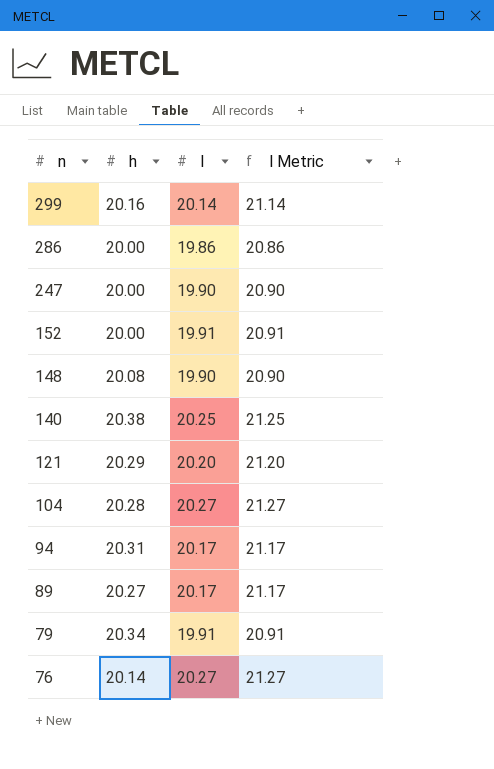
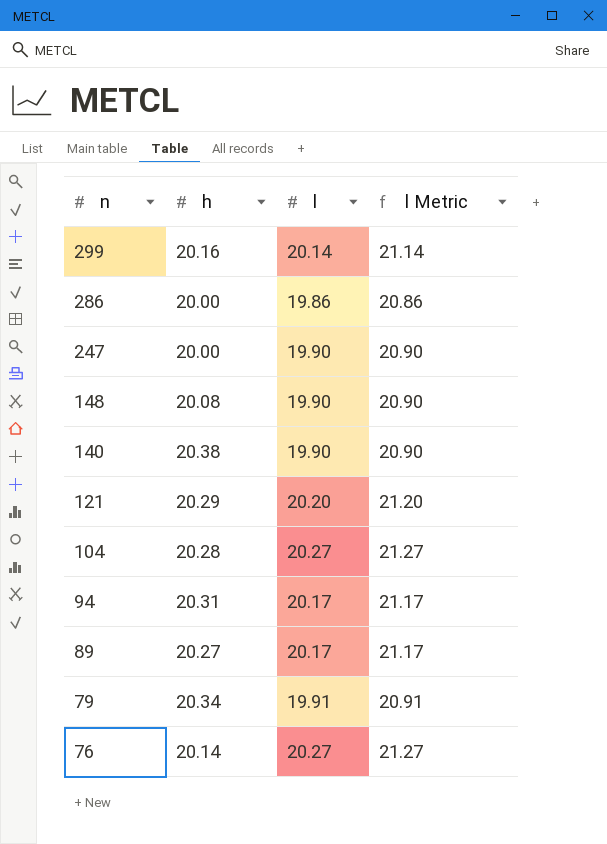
row 152: 20.00 | 19.91 | 20.91 -> none
140 | l: 20.25 -> 19.90
140 | l Metric: 21.25 -> 20.90

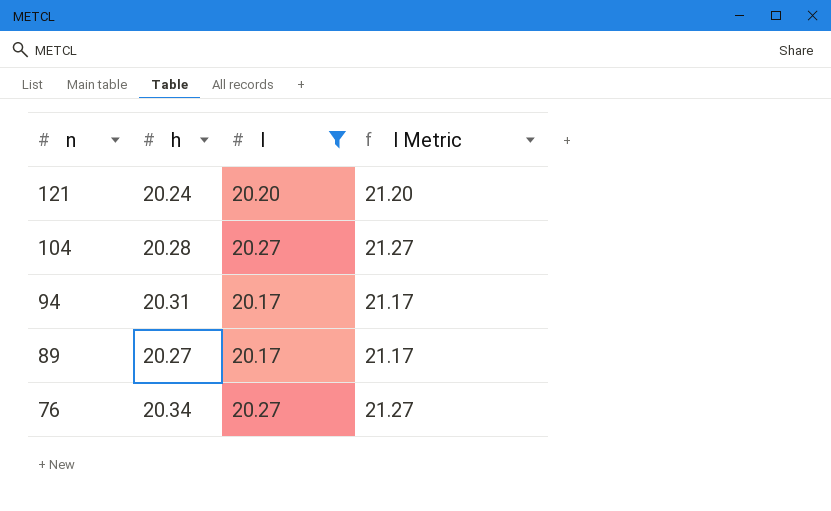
filter: none -> l >= 20.17
121 | h: 20.29 -> 20.24
76 | h: 20.14 -> 20.34

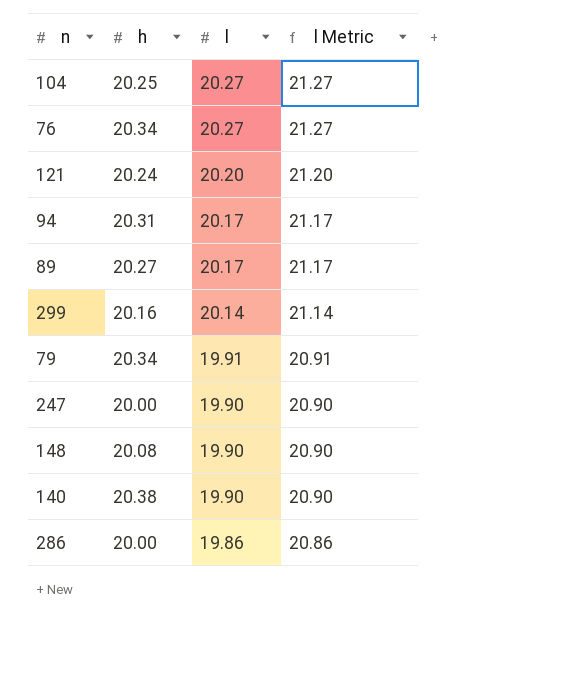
filter: l >= 20.17 -> none
row order: n descending -> l descending
104 | h: 20.28 -> 20.25

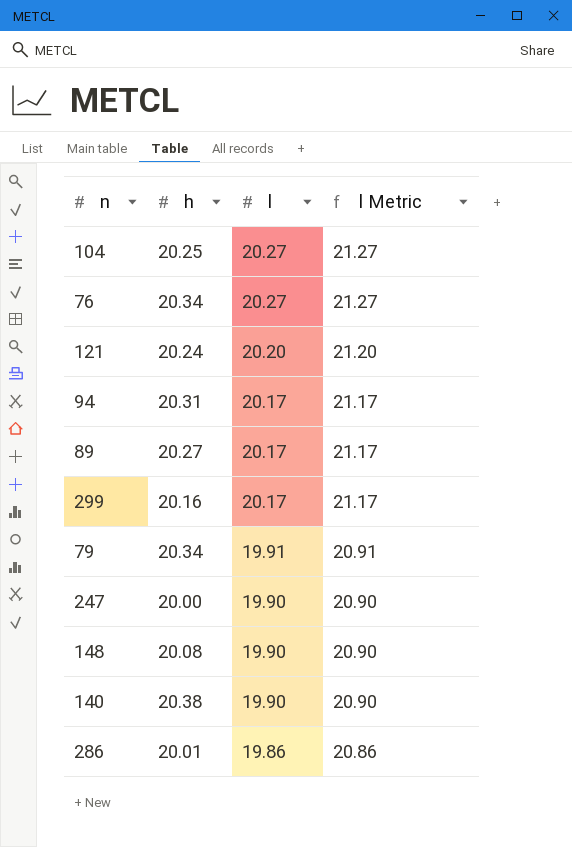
299 | l: 20.14 -> 20.17
299 | l Metric: 21.14 -> 21.17
286 | h: 20.00 -> 20.01

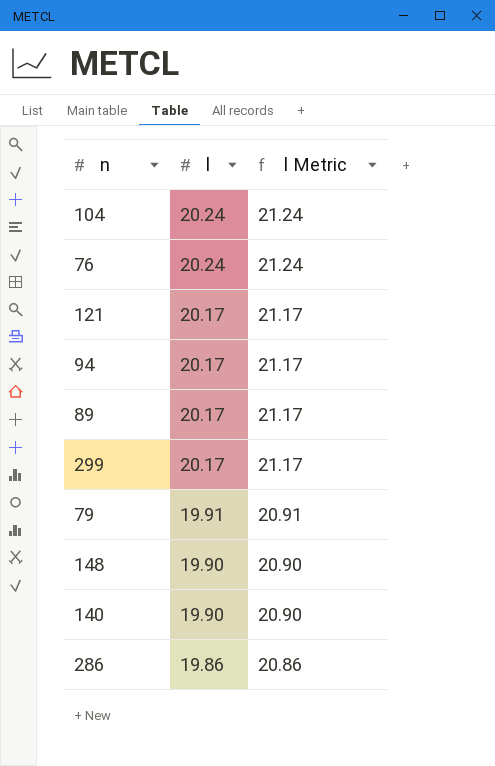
column h | position: 2 -> none
row 247: 20.00 | 19.90 | 20.90 -> none
104 | l: 20.27 -> 20.24
104 | l Metric: 21.27 -> 21.24
76 | l: 20.27 -> 20.24
76 | l Metric: 21.27 -> 21.24
121 | l: 20.20 -> 20.17
121 | l Metric: 21.20 -> 21.17

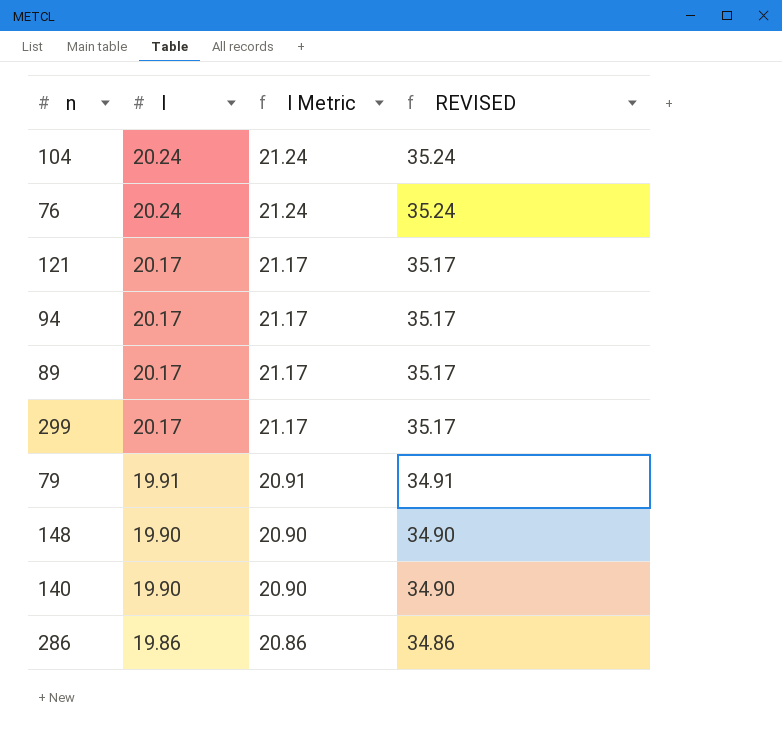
column REVISED | formula: none -> [l] + 15

